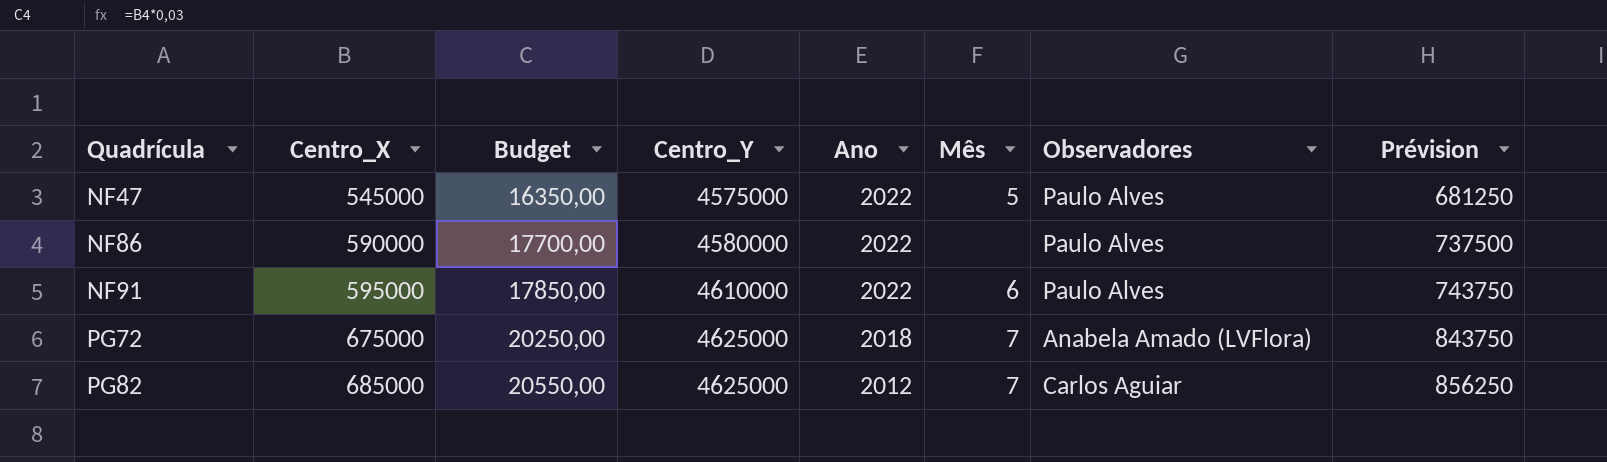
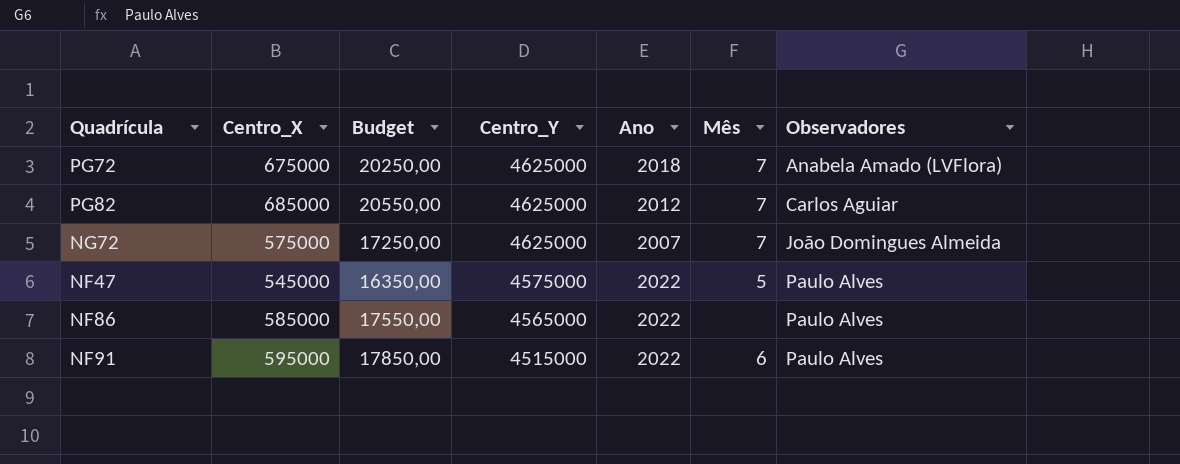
row order: Quadrícula ascending -> Centro_Y descending
column Prévision | formula: [Centro_X] * 1,25 -> none
row NG72: none -> 575000 | 17250,00 | 4625000 | 2007 | 7 | João Domingues Almeida
NF86 | Centro_X: 590000 -> 585000
NF86 | Budget: 17700,00 -> 17550,00
NF86 | Centro_Y: 4580000 -> 4565000
NF91 | Centro_Y: 4610000 -> 4515000

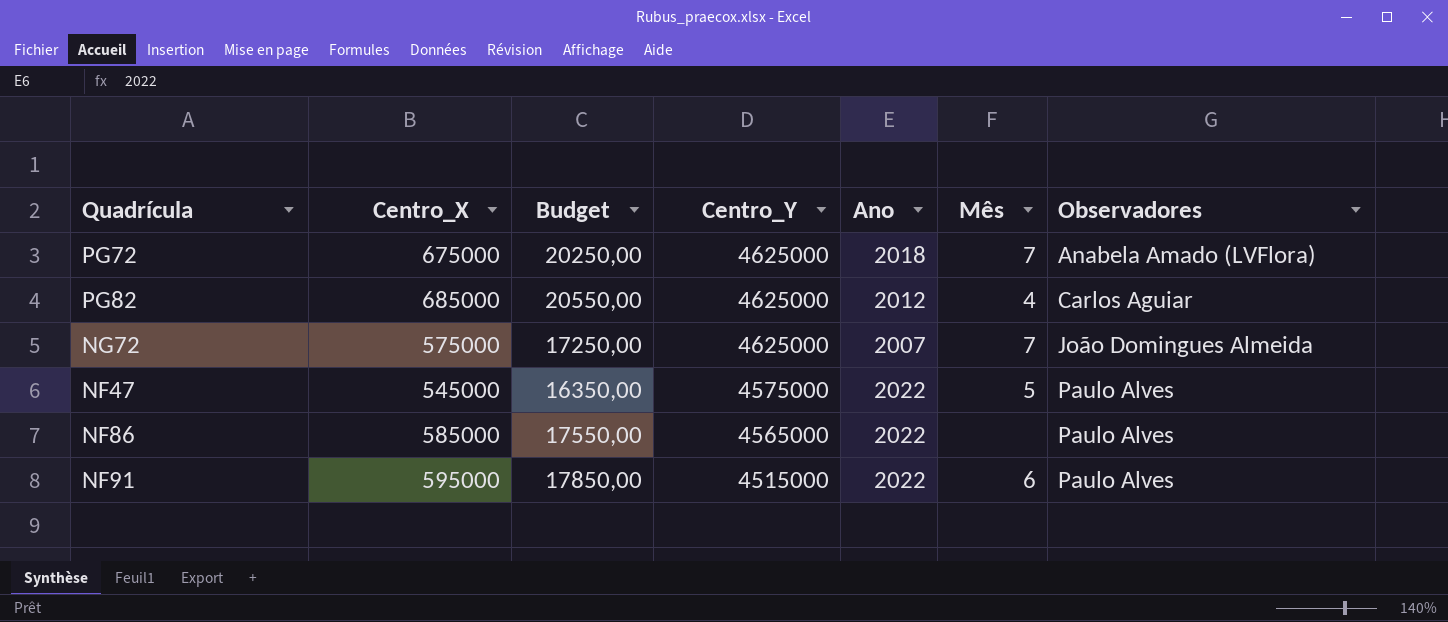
PG82 | Mês: 7 -> 4

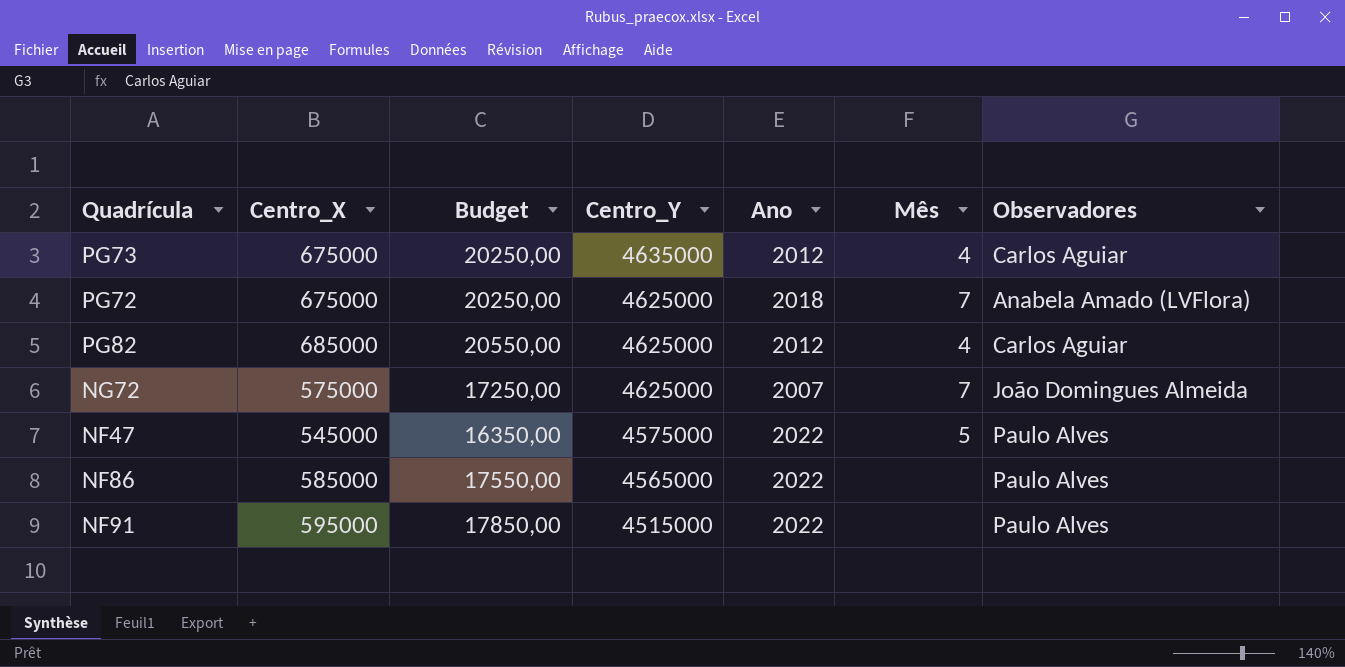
row PG73: none -> 675000 | 20250,00 | 4635000 | 2012 | 4 | Carlos Aguiar
NF91 | Mês: 6 -> none

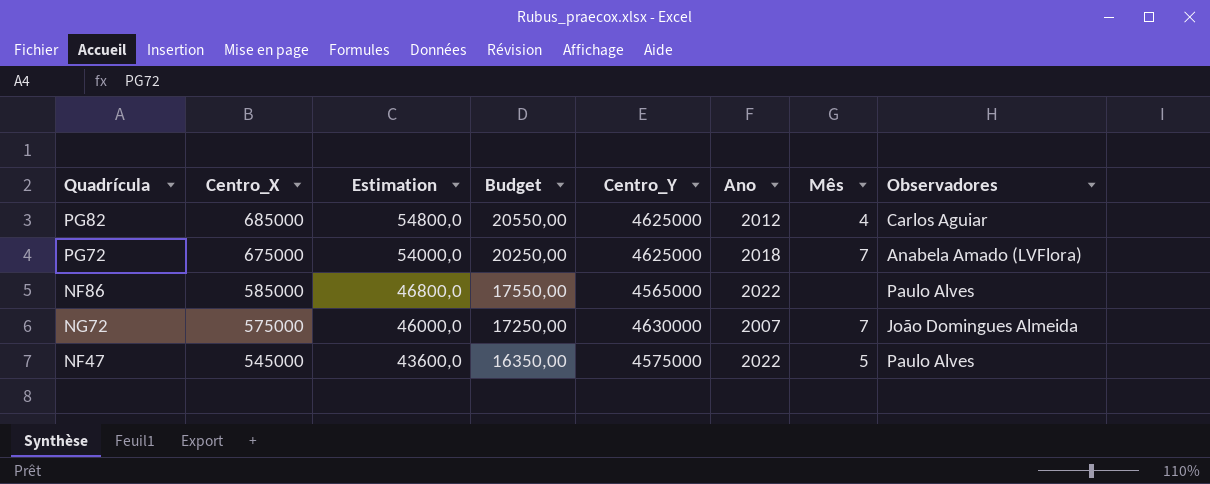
row order: Centro_Y descending -> Centro_X descending
column Estimation | formula: none -> [Centro_X] * 0,08
row PG73: 675000 | 20250,00 | 4635000 | 2012 | 4 | Carlos Aguiar -> none
row NF91: 595000 | 17850,00 | 4515000 | 2022 | none | Paulo Alves -> none
NG72 | Centro_Y: 4625000 -> 4630000

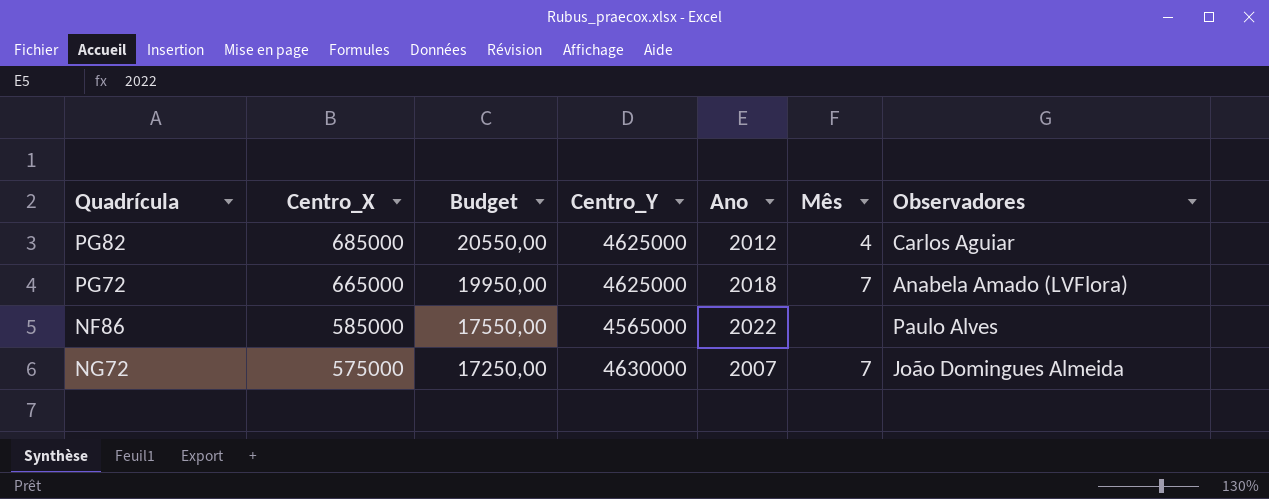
column Estimation | formula: [Centro_X] * 0,08 -> none
row NF47: 545000 | 43600,0 | 16350,00 | 4575000 | 2022 | 5 | Paulo Alves -> none
PG72 | Centro_X: 675000 -> 665000
PG72 | Budget: 20250,00 -> 19950,00

